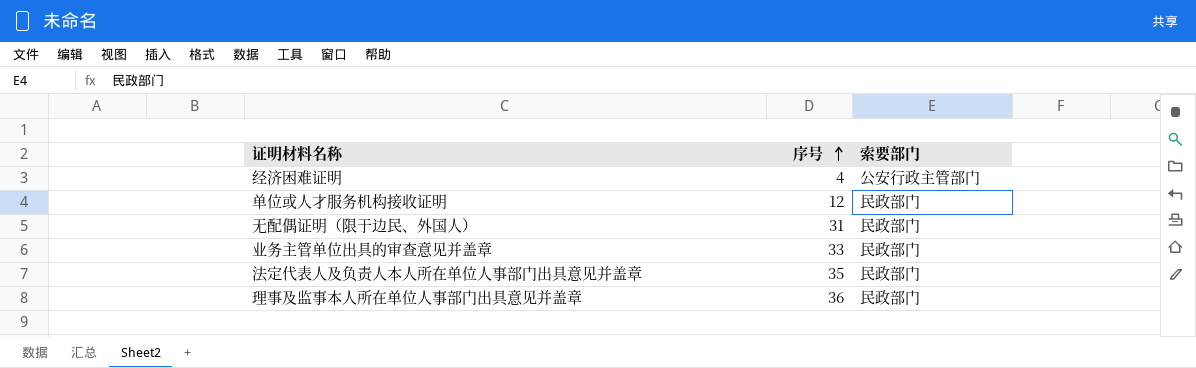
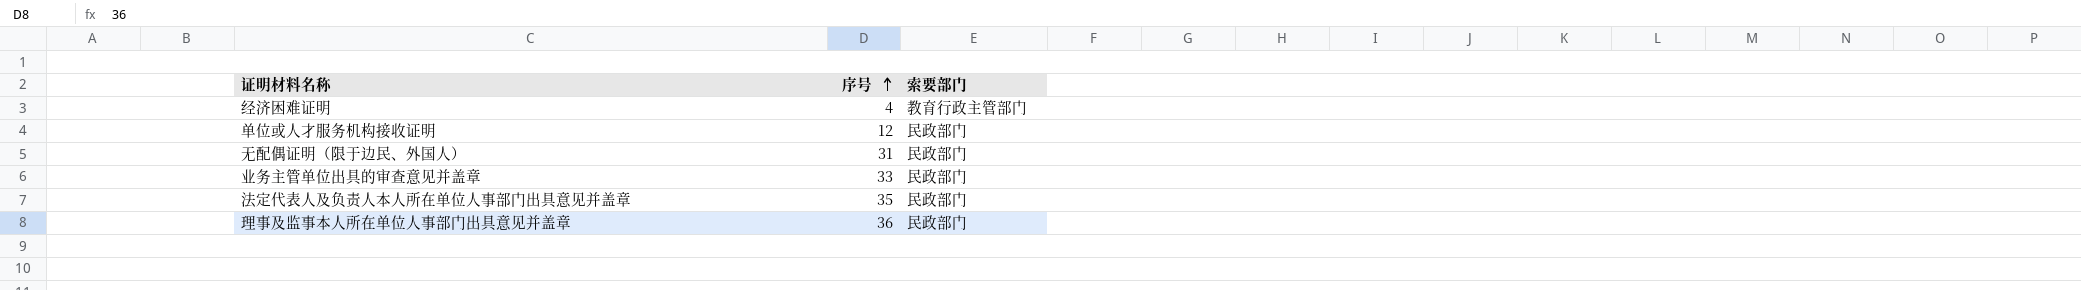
经济困难证明 | 索要部门: 公安行政主管部门 -> 教育行政主管部门

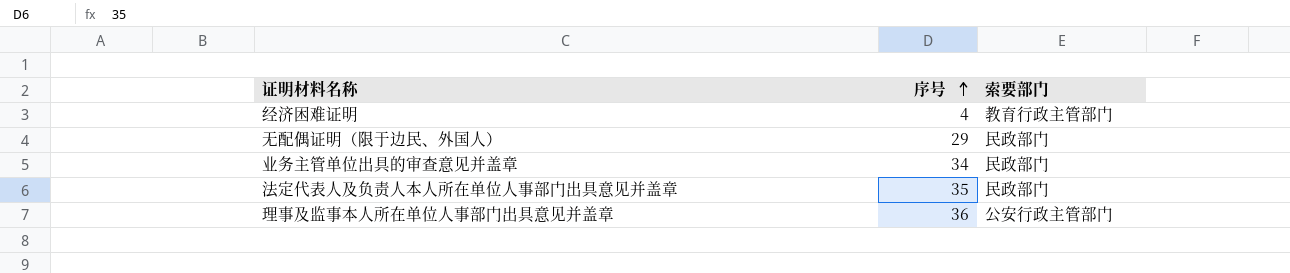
row 单位或人才服务机构接收证明: 12 | 民政部门 -> none
无配偶证明（限于边民、外国人） | 序号: 31 -> 29
业务主管单位出具的审查意见并盖章 | 序号: 33 -> 34
理事及监事本人所在单位人事部门出具意见并盖章 | 索要部门: 民政部门 -> 公安行政主管部门

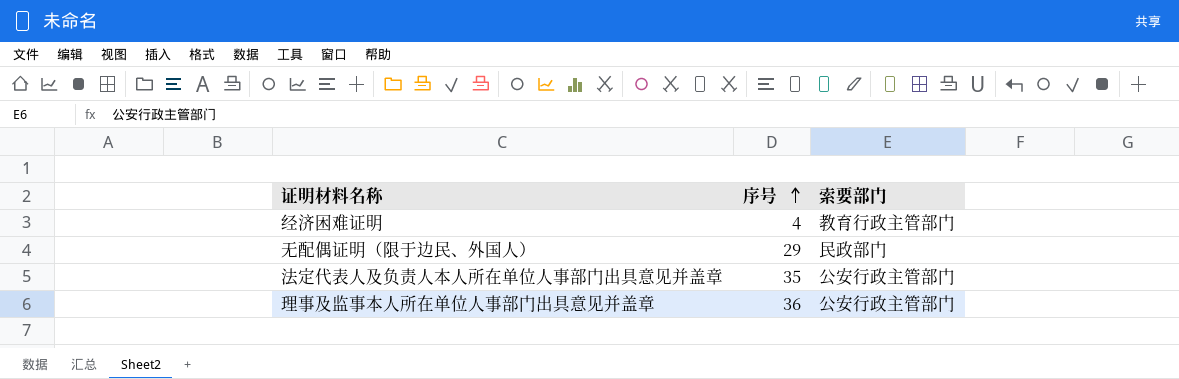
row 业务主管单位出具的审查意见并盖章: 34 | 民政部门 -> none
法定代表人及负责人本人所在单位人事部门出具意见并盖章 | 索要部门: 民政部门 -> 公安行政主管部门

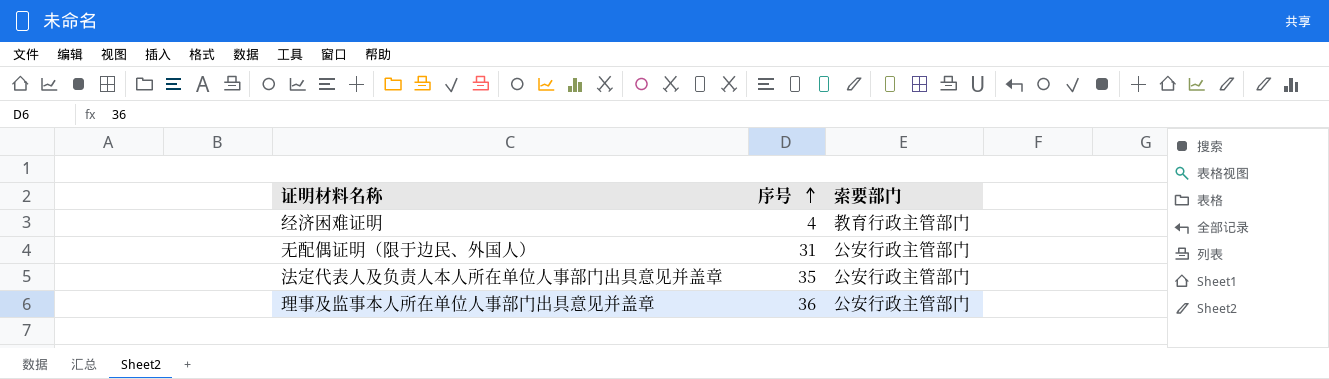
无配偶证明（限于边民、外国人） | 序号: 29 -> 31
无配偶证明（限于边民、外国人） | 索要部门: 民政部门 -> 公安行政主管部门

